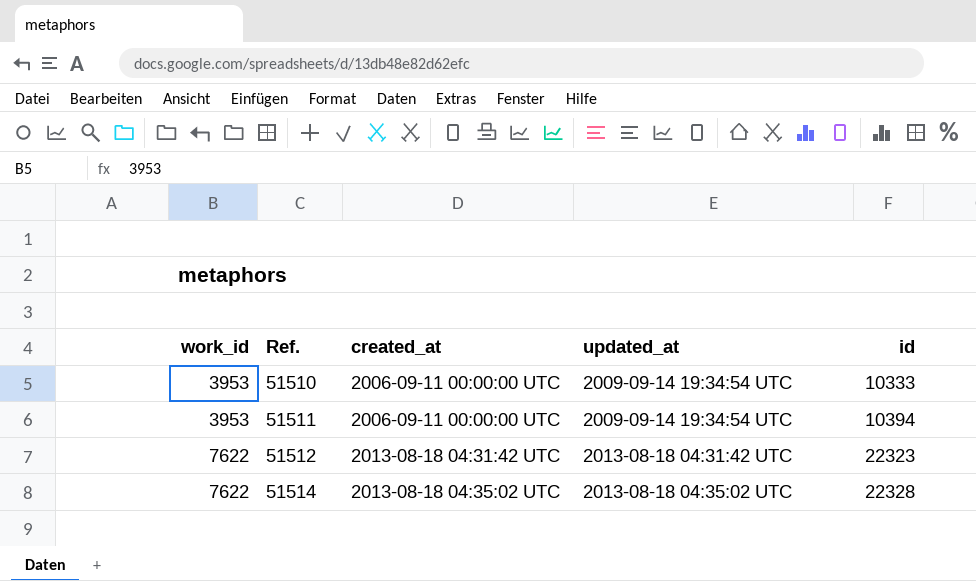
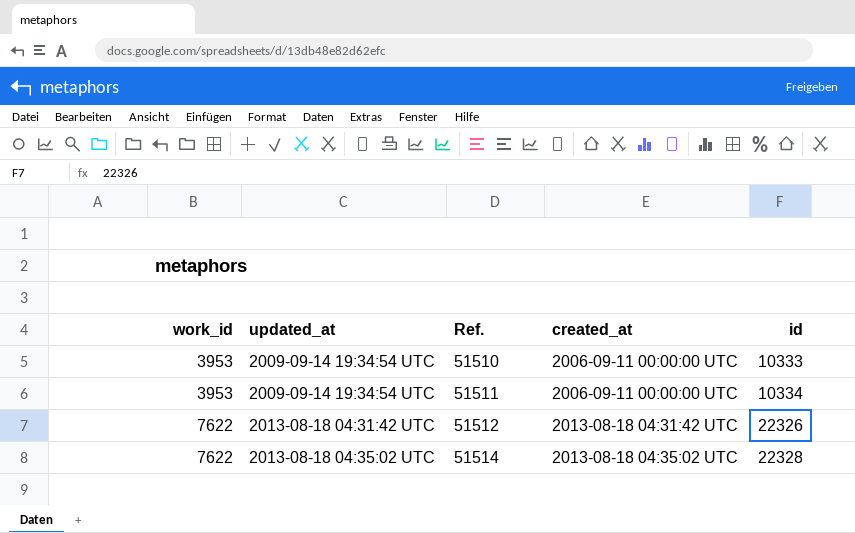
column updated_at | position: 4 -> 2
51511 | id: 10394 -> 10334
51512 | id: 22323 -> 22326

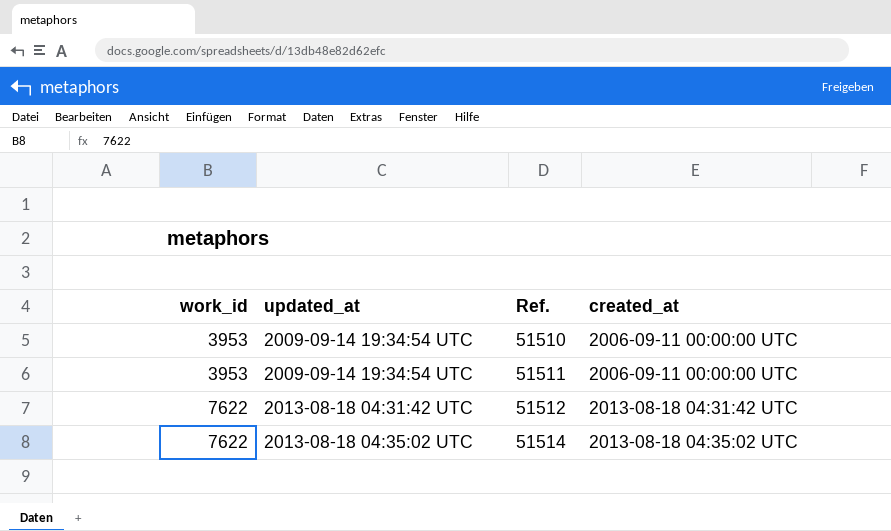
column id | position: 5 -> none

